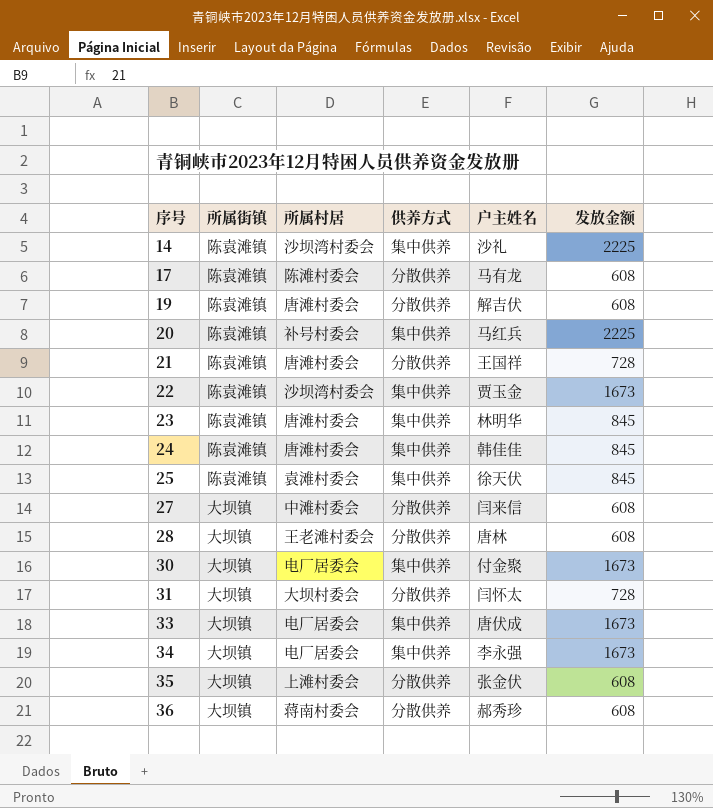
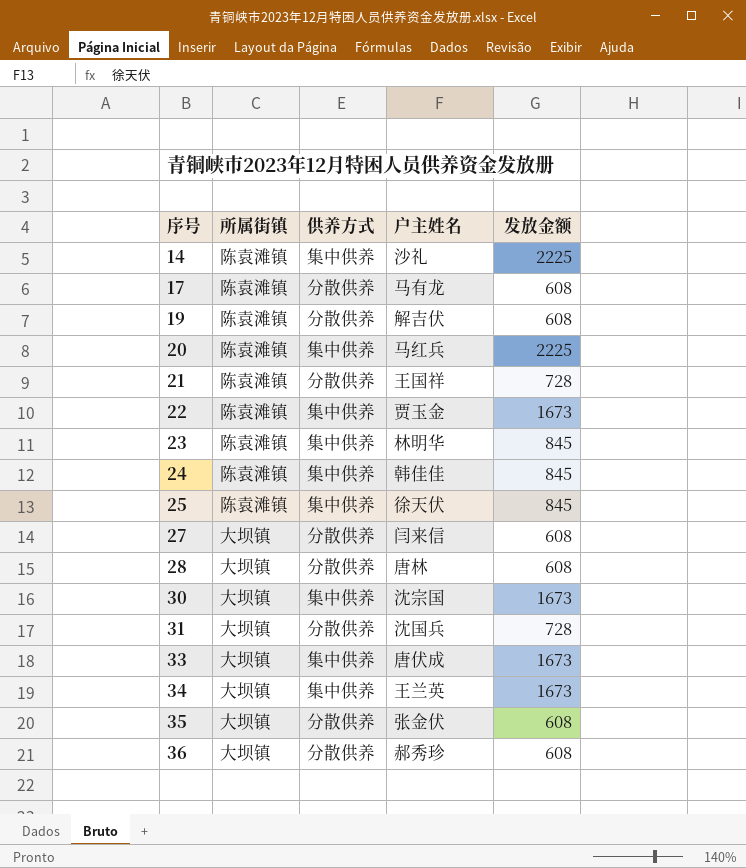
column 所属村居 | position: 3 -> none
30 | 户主姓名: 付金聚 -> 沈宗国
31 | 户主姓名: 闫怀太 -> 沈国兵
34 | 户主姓名: 李永强 -> 王兰英

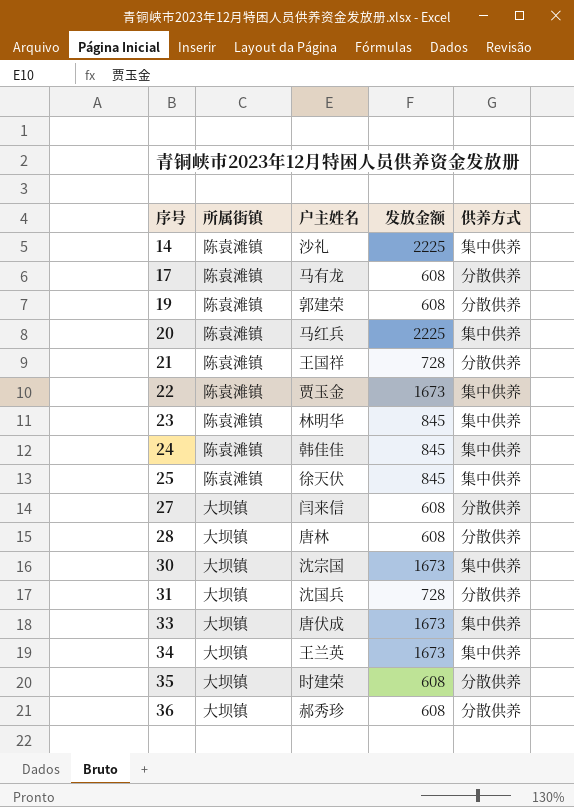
column 供养方式 | position: 3 -> 5
19 | 户主姓名: 解吉伏 -> 郭建荣
35 | 户主姓名: 张金伏 -> 时建荣

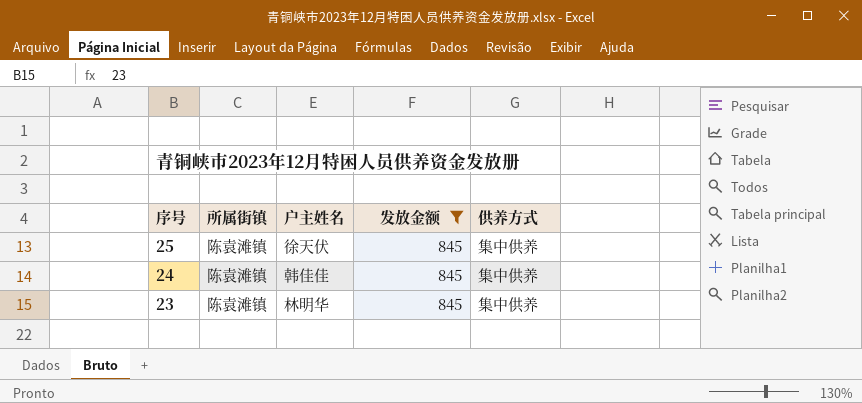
filter: none -> 发放金额 = 845
row order: 序号 ascending -> 序号 descending

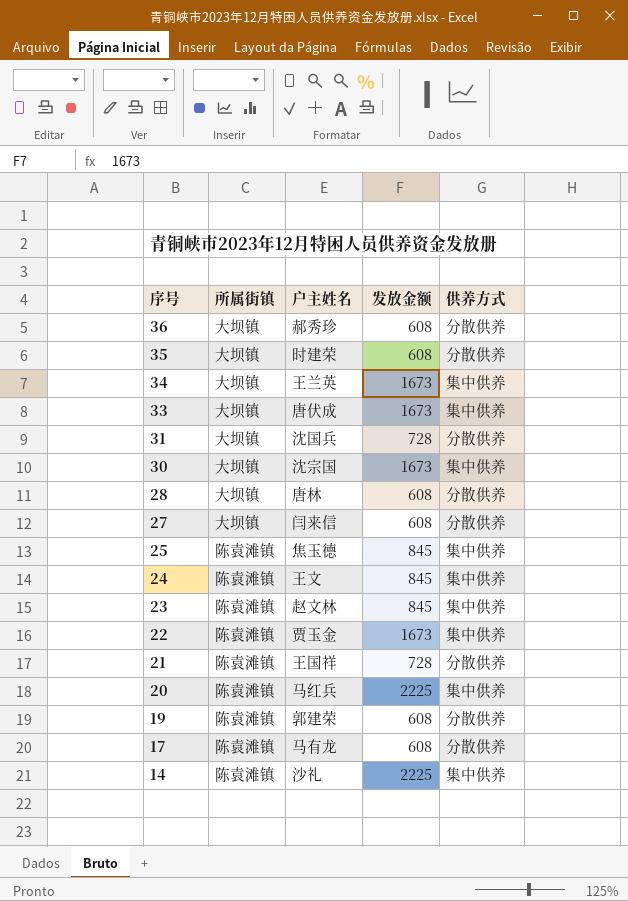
filter: 发放金额 = 845 -> none
25 | 户主姓名: 徐天伏 -> 焦玉德
24 | 户主姓名: 韩佳佳 -> 王文
23 | 户主姓名: 林明华 -> 赵文林

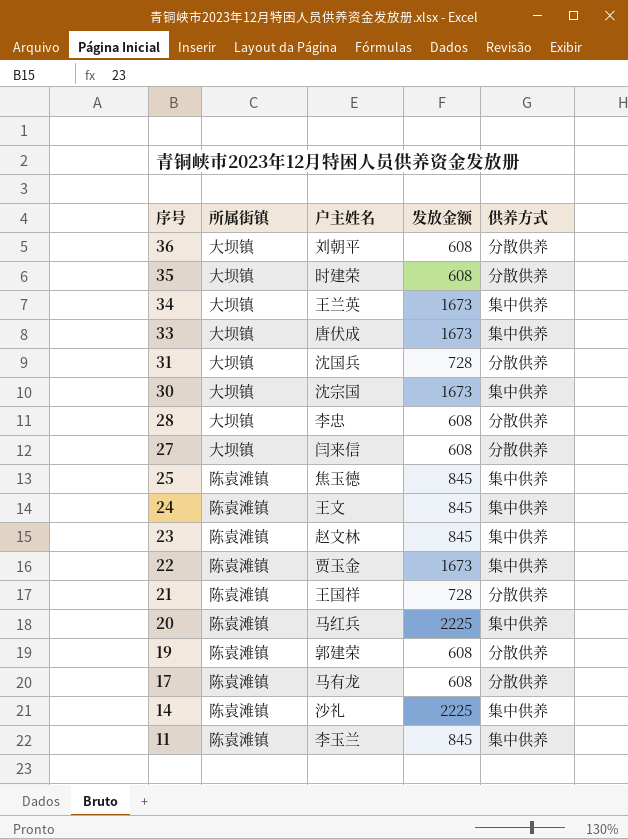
36 | 户主姓名: 郝秀珍 -> 刘朝平
28 | 户主姓名: 唐林 -> 李忠
row 11: none -> 陈袁滩镇 | 李玉兰 | 845 | 集中供养

